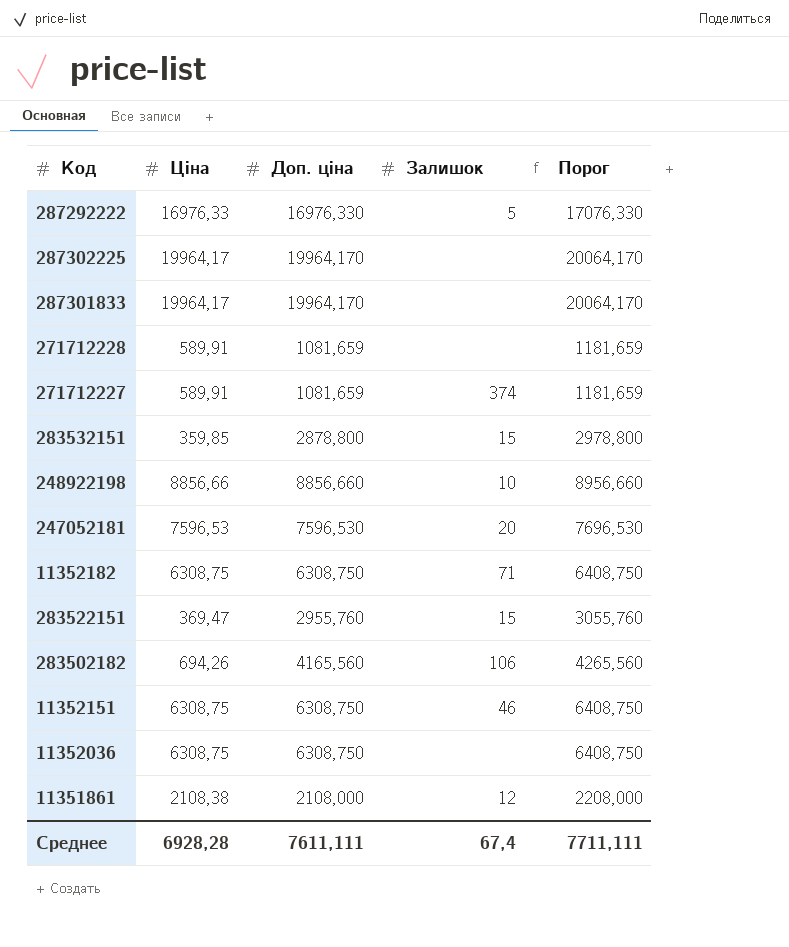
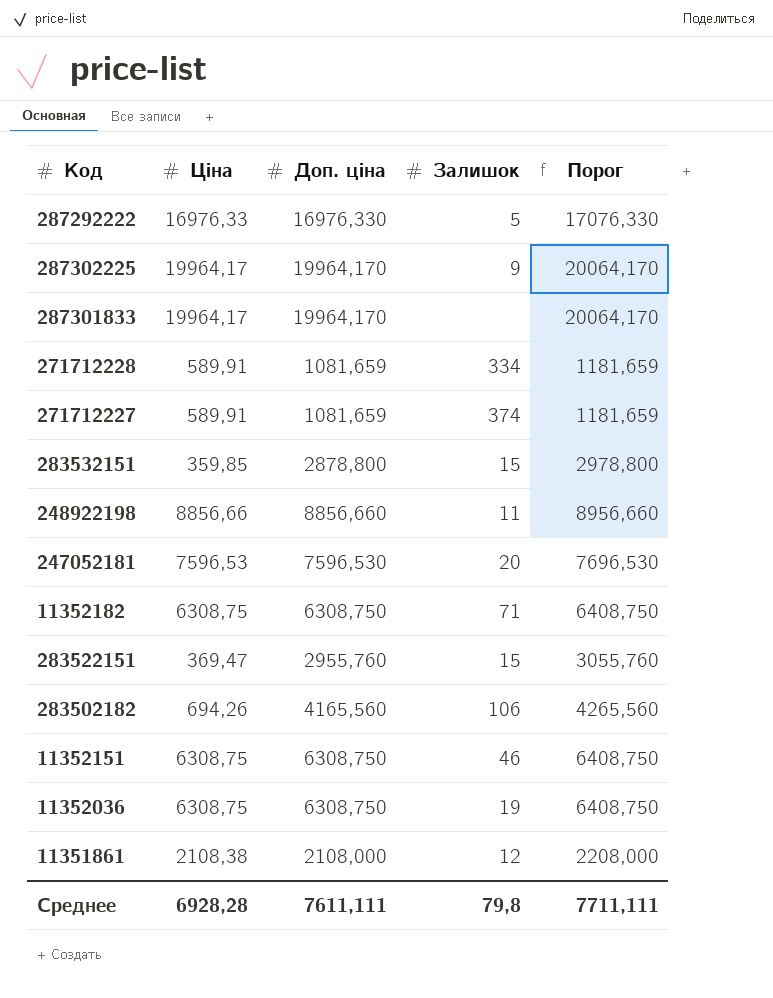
287302225 | Залишок: none -> 9
271712228 | Залишок: none -> 334
248922198 | Залишок: 10 -> 11
11352036 | Залишок: none -> 19
Среднее | Залишок: 67,4 -> 79,8

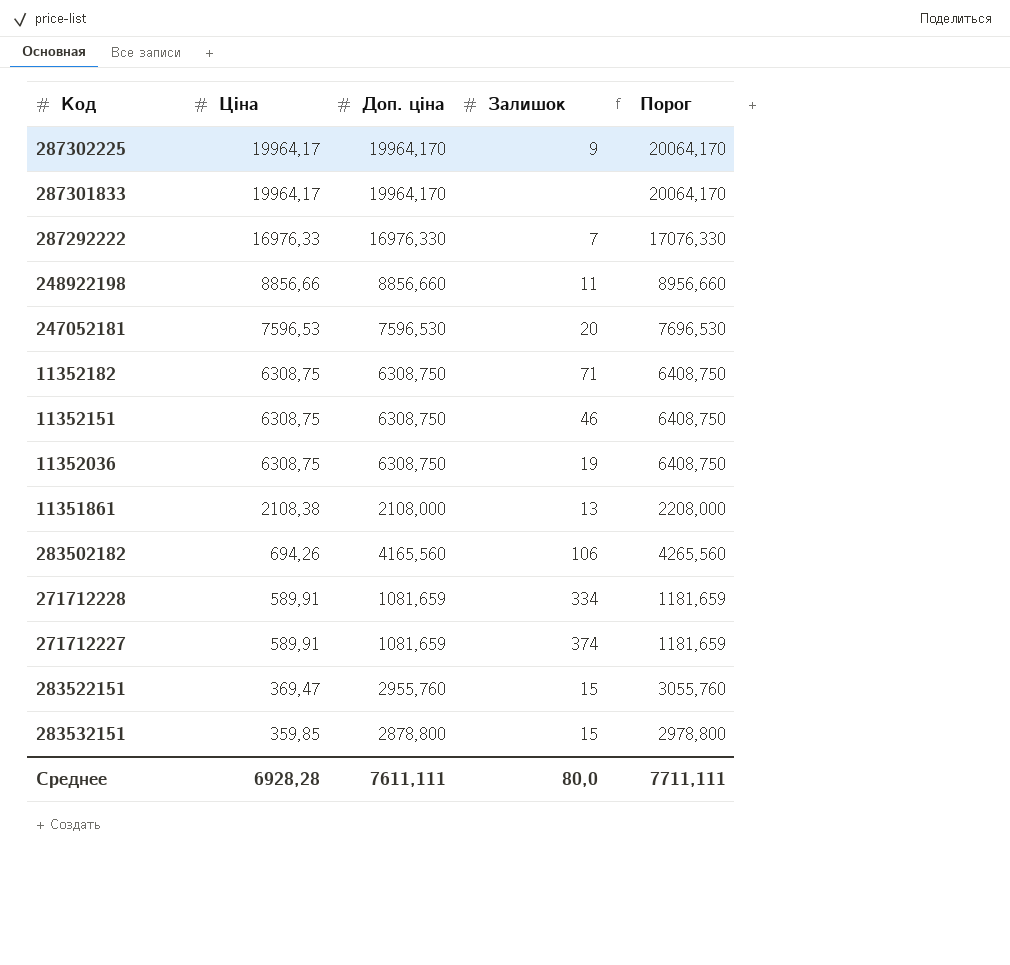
row order: none -> Ціна descending
287292222 | Залишок: 5 -> 7
11351861 | Залишок: 12 -> 13
Среднее | Залишок: 79,8 -> 80,0

